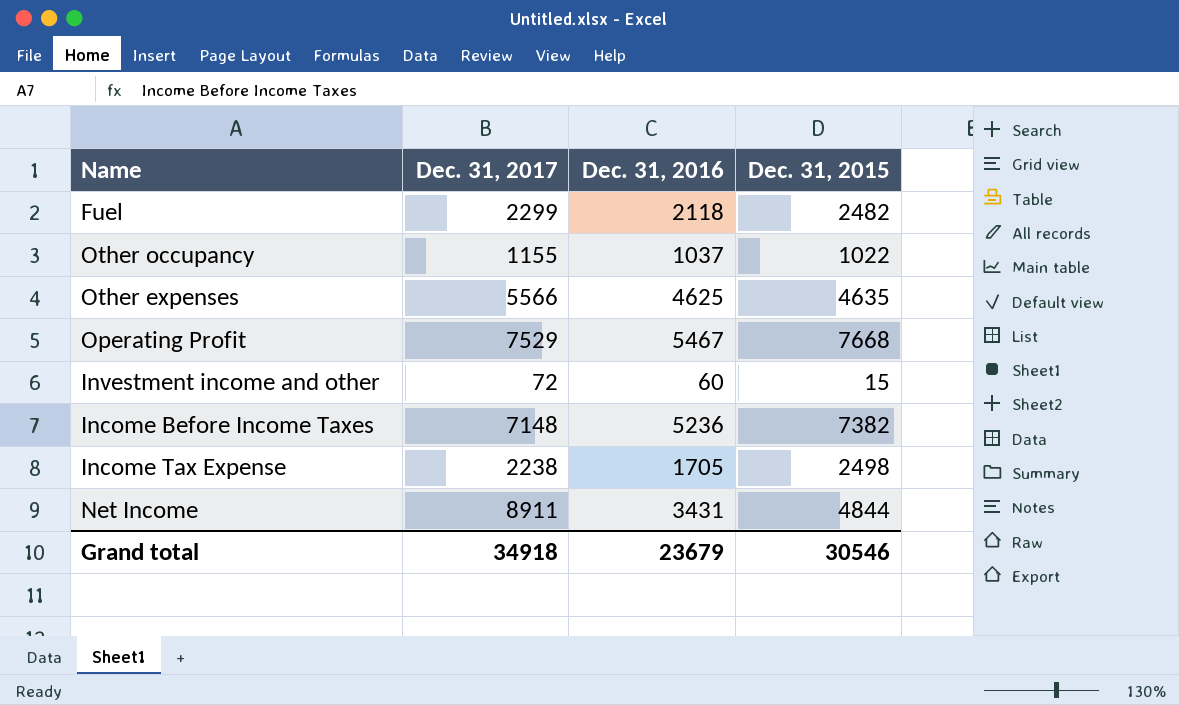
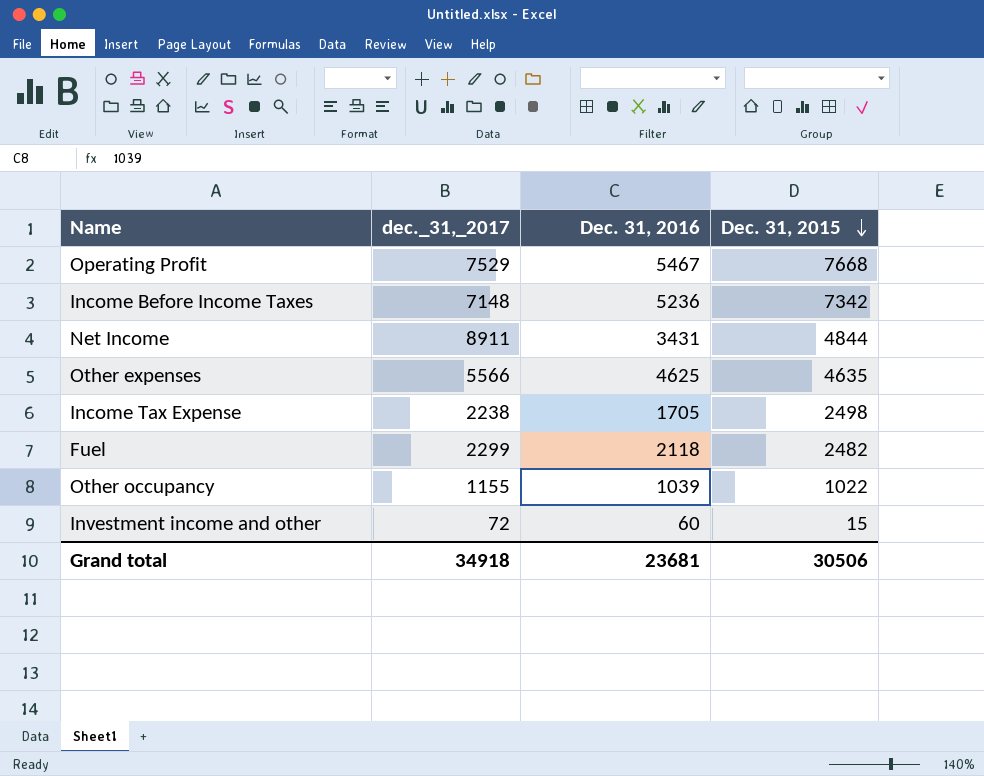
row order: none -> Dec. 31, 2015 descending
column name: Dec. 31, 2017 -> dec._31,_2017
Income Before Income Taxes | Dec. 31, 2015: 7382 -> 7342
Other occupancy | Dec. 31, 2016: 1037 -> 1039
Grand total | Dec. 31, 2016: 23679 -> 23681
Grand total | Dec. 31, 2015: 30546 -> 30506

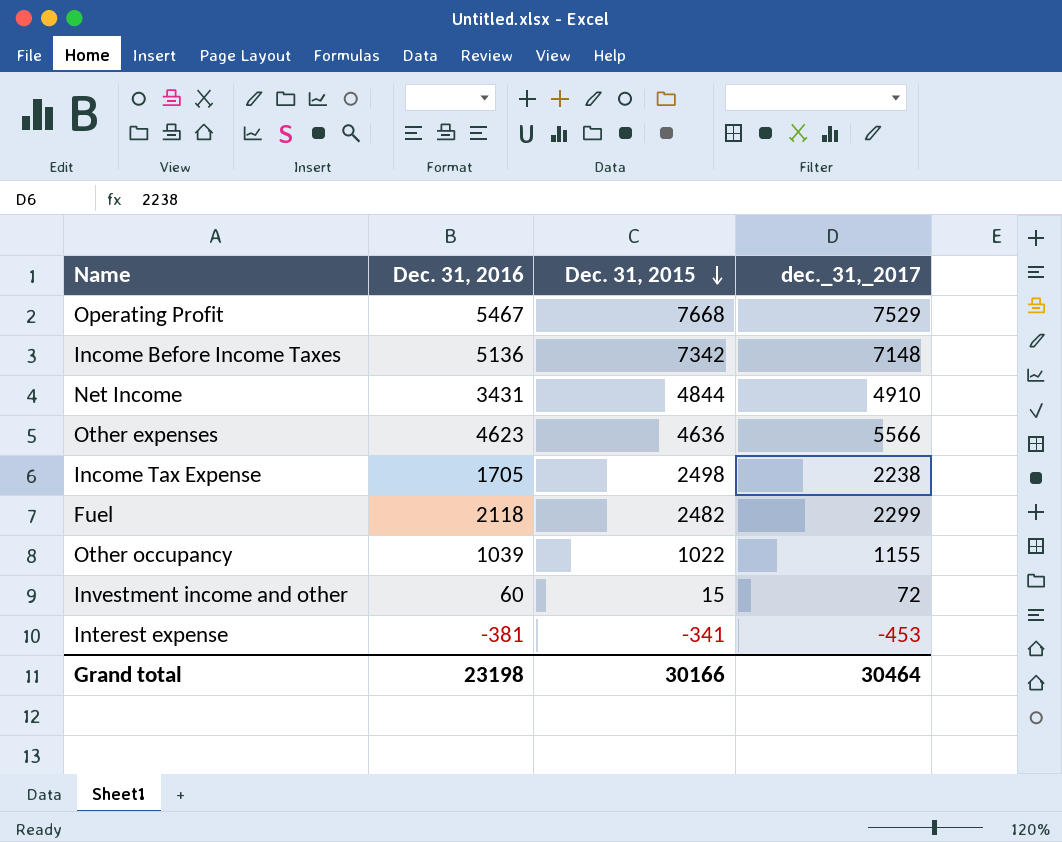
column dec._31,_2017 | position: 2 -> 4
Income Before Income Taxes | Dec. 31, 2016: 5236 -> 5136
Net Income | dec._31,_2017: 8911 -> 4910
Other expenses | Dec. 31, 2016: 4625 -> 4623
Other expenses | Dec. 31, 2015: 4635 -> 4636
row Interest expense: none -> -381 | -341 | -453
Grand total | Dec. 31, 2016: 23681 -> 23198
Grand total | Dec. 31, 2015: 30506 -> 30166
Grand total | dec._31,_2017: 34918 -> 30464

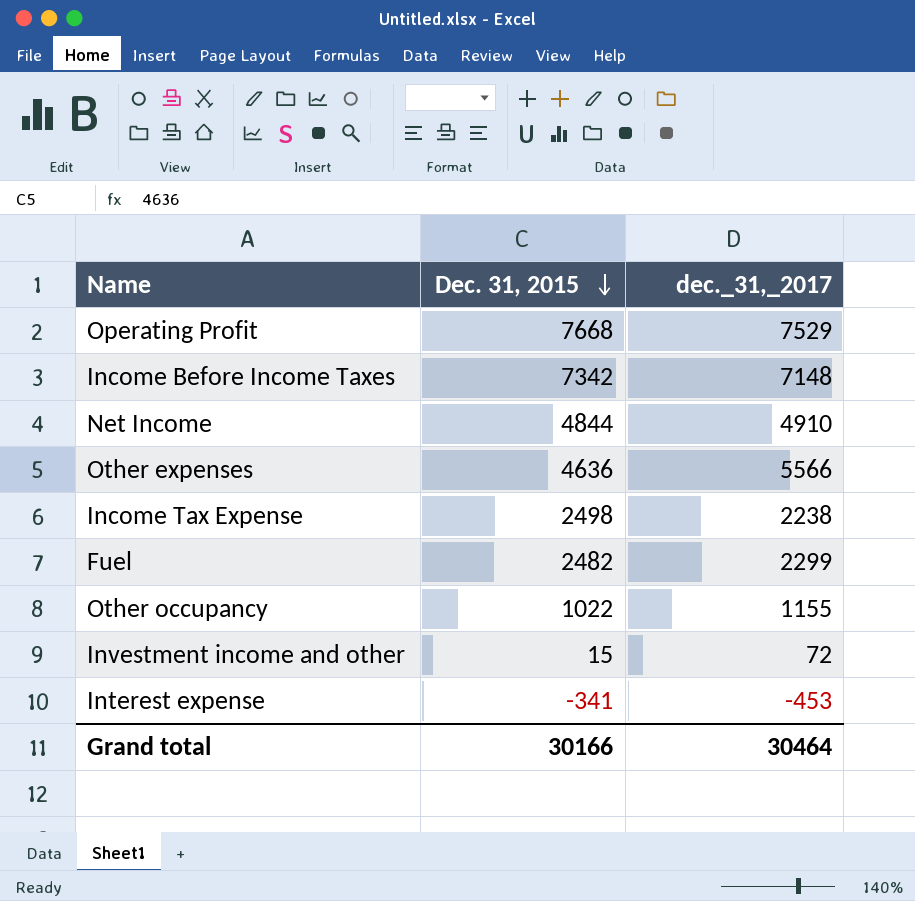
column Dec. 31, 2016 | position: 2 -> none

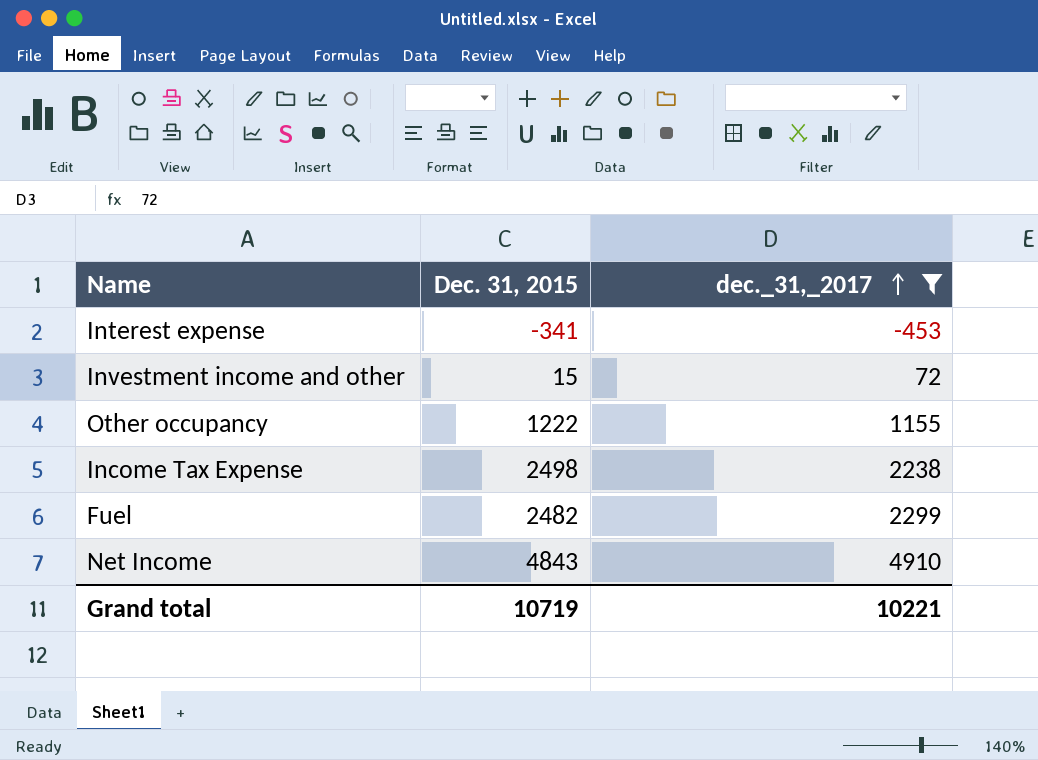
filter: none -> dec._31,_2017 <= 4910
row order: Dec. 31, 2015 descending -> dec._31,_2017 ascending
Other occupancy | Dec. 31, 2015: 1022 -> 1222
Net Income | Dec. 31, 2015: 4844 -> 4843
Grand total | Dec. 31, 2015: 30166 -> 10719
Grand total | dec._31,_2017: 30464 -> 10221

